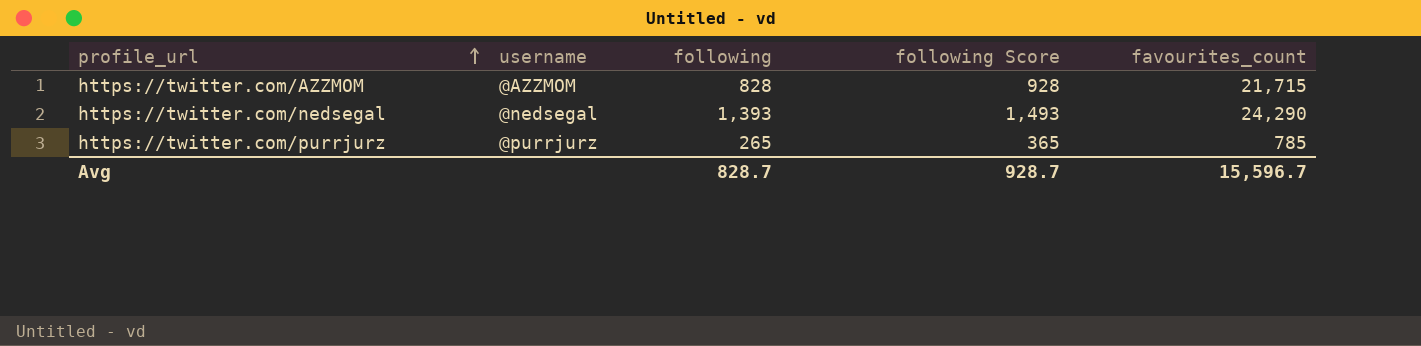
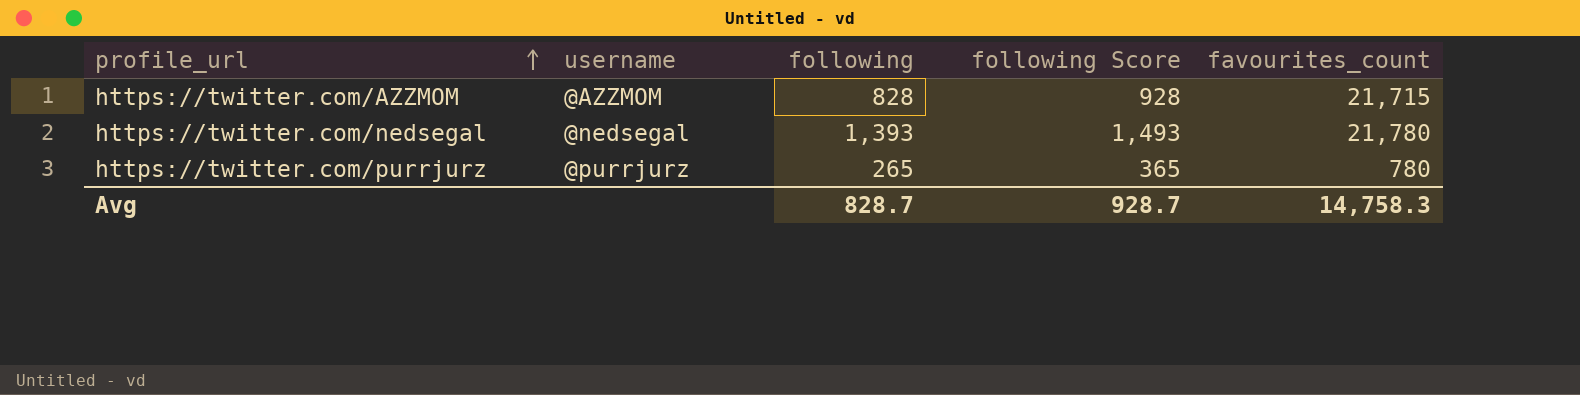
https://twitter.com/nedsegal | favourites_count: 24,290 -> 21,780
https://twitter.com/purrjurz | favourites_count: 785 -> 780
Avg | favourites_count: 15,596.7 -> 14,758.3

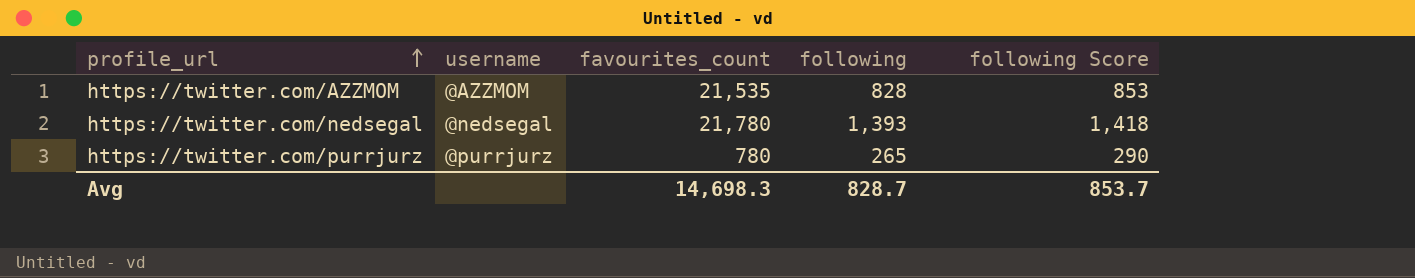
column favourites_count | position: 5 -> 3
column following Score | formula: [following] + 100 -> [following] + 25
https://twitter.com/AZZMOM | favourites_count: 21,715 -> 21,535
Avg | favourites_count: 14,758.3 -> 14,698.3
Avg | following Score: 928.7 -> 853.7

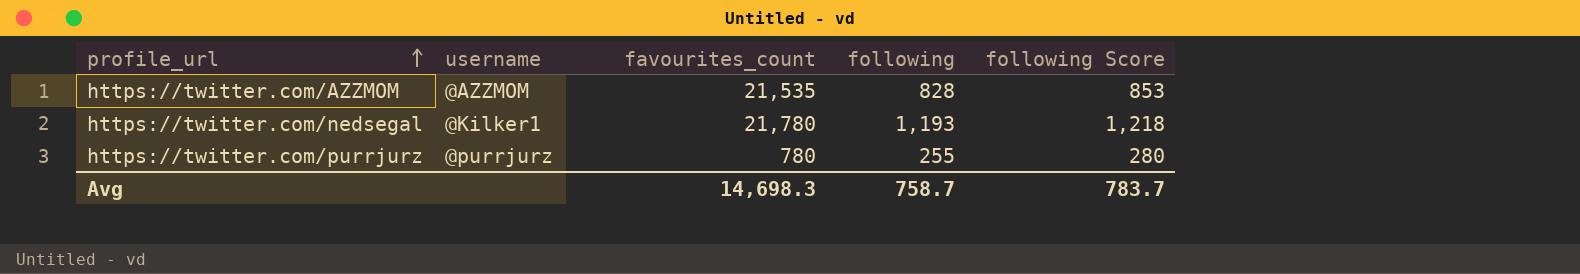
https://twitter.com/nedsegal | username: @nedsegal -> @Kilker1
https://twitter.com/nedsegal | following: 1,393 -> 1,193
https://twitter.com/nedsegal | following Score: 1,418 -> 1,218
https://twitter.com/purrjurz | following: 265 -> 255
https://twitter.com/purrjurz | following Score: 290 -> 280
Avg | following: 828.7 -> 758.7
Avg | following Score: 853.7 -> 783.7

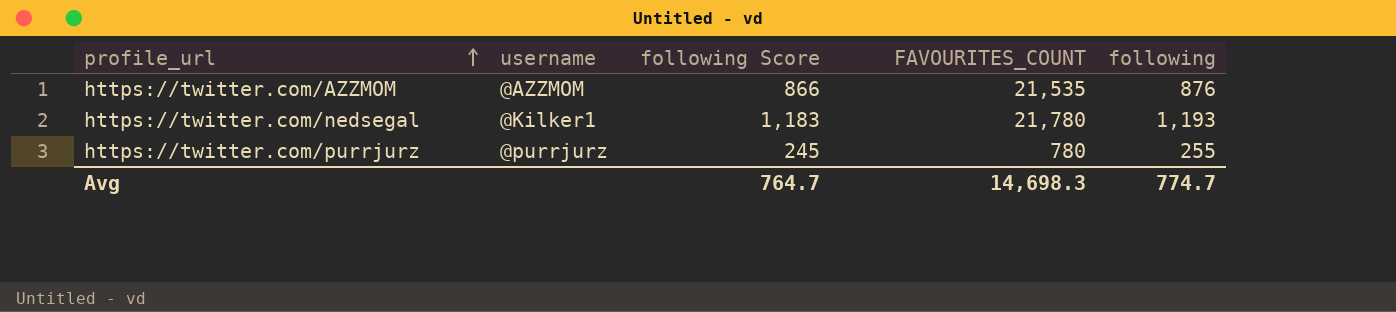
column following Score | formula: [following] + 25 -> [following] - 10
column following Score | position: 5 -> 3
column name: favourites_count -> FAVOURITES_COUNT
https://twitter.com/AZZMOM | following: 828 -> 876
Avg | following Score: 783.7 -> 764.7
Avg | following: 758.7 -> 774.7

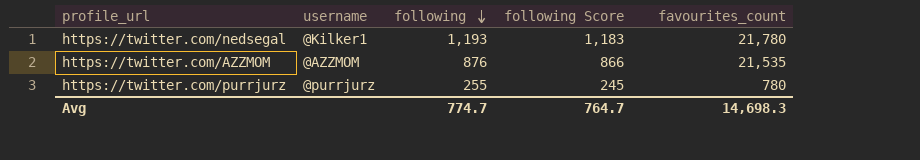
row order: profile_url ascending -> following descending
column following | position: 5 -> 3
column name: FAVOURITES_COUNT -> favourites_count

